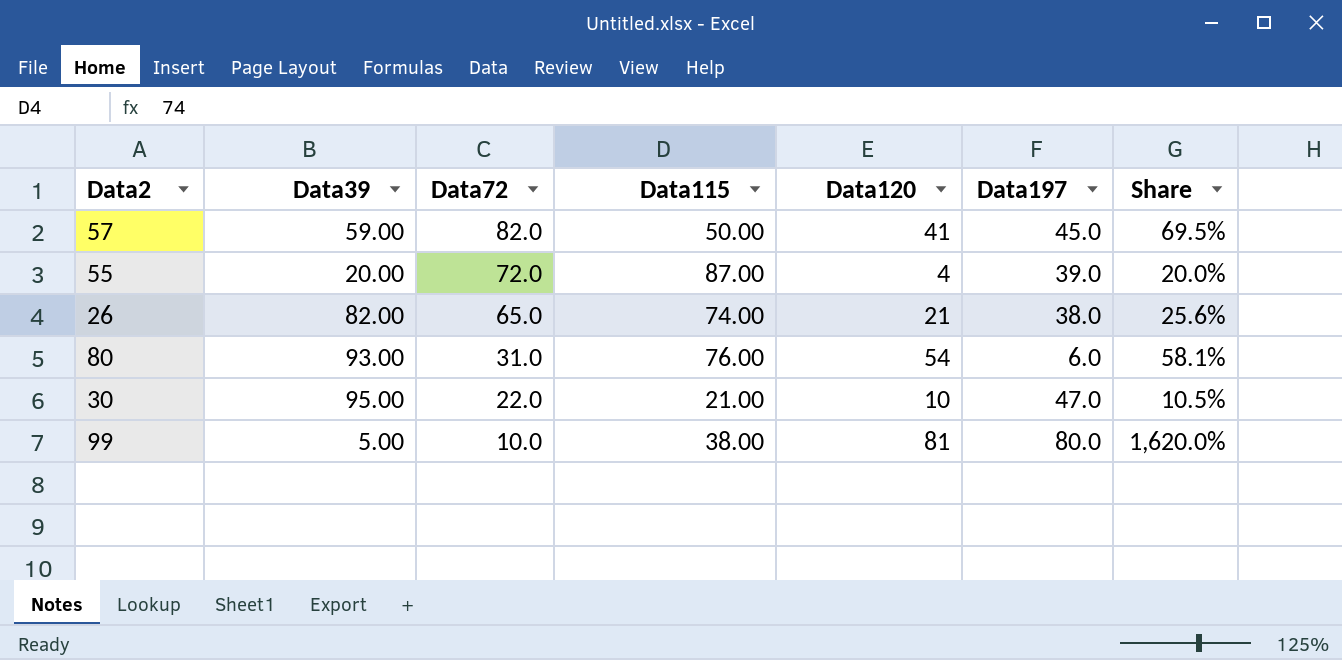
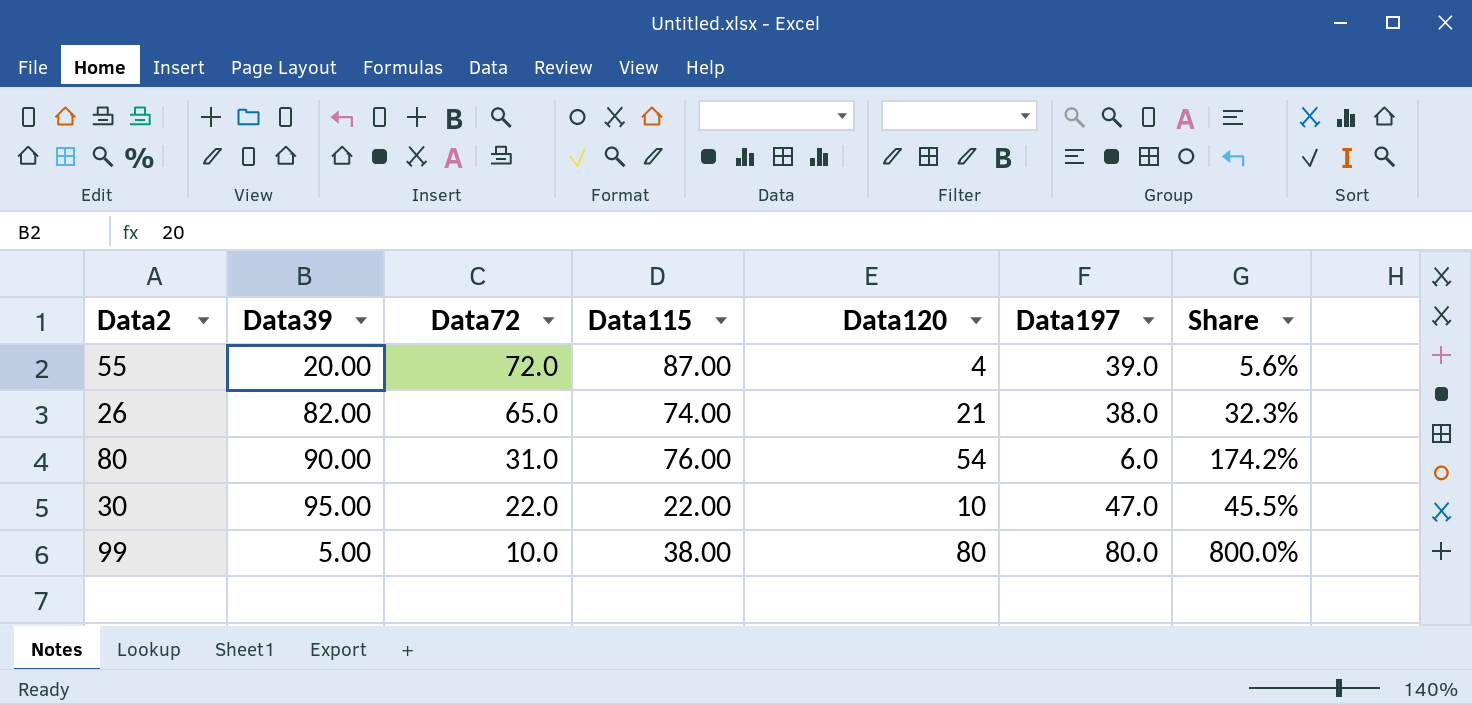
column Share | formula: [Data120] / [Data39] -> [Data120] / [Data72]
row 57: 59.00 | 82.0 | 50.00 | 41 | 45.0 | 69.5% -> none
80 | Data39: 93.00 -> 90.00
30 | Data115: 21.00 -> 22.00
99 | Data120: 81 -> 80

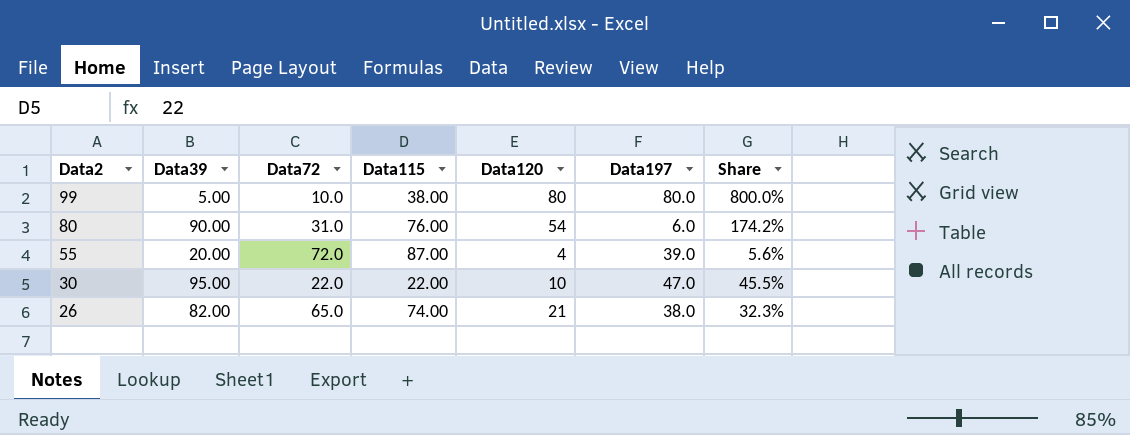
row order: Data72 descending -> Data2 descending

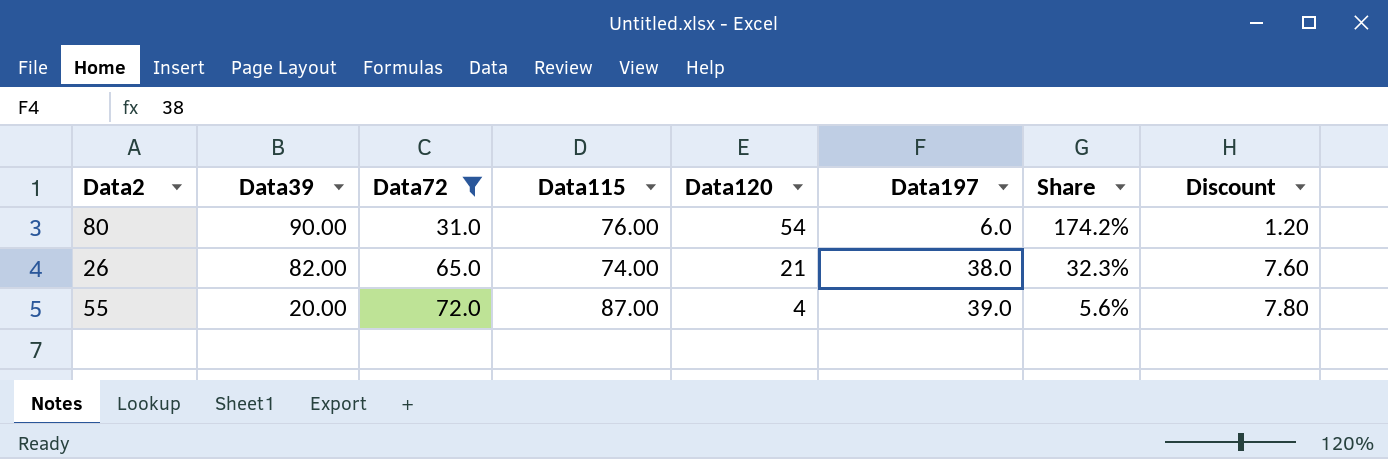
filter: none -> Data72 >= 31.0
row order: Data2 descending -> Data39 descending
column Discount | formula: none -> [Data197] * 0.2

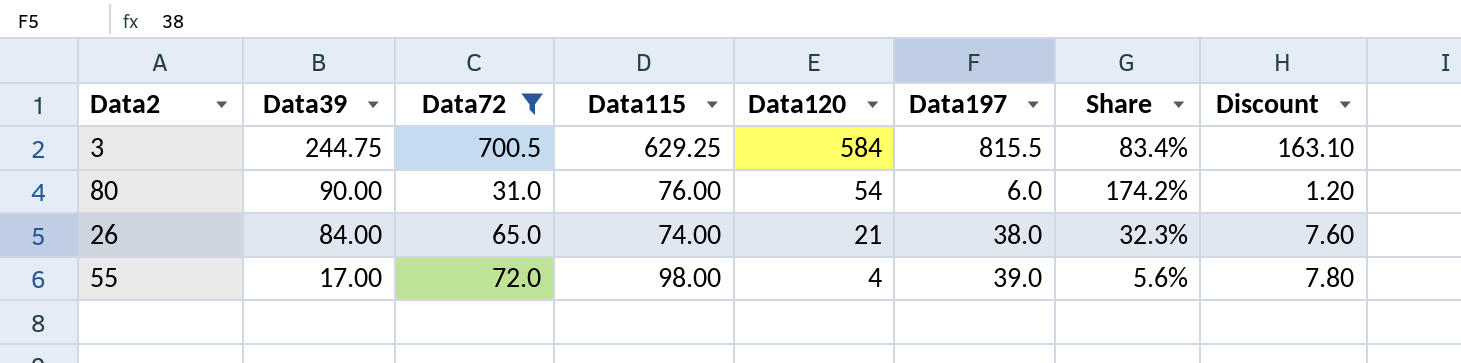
row 3: none -> 244.75 | 700.5 | 629.25 | 584 | 815.5 | 83.4% | 163.10
26 | Data39: 82.00 -> 84.00
55 | Data39: 20.00 -> 17.00
55 | Data115: 87.00 -> 98.00

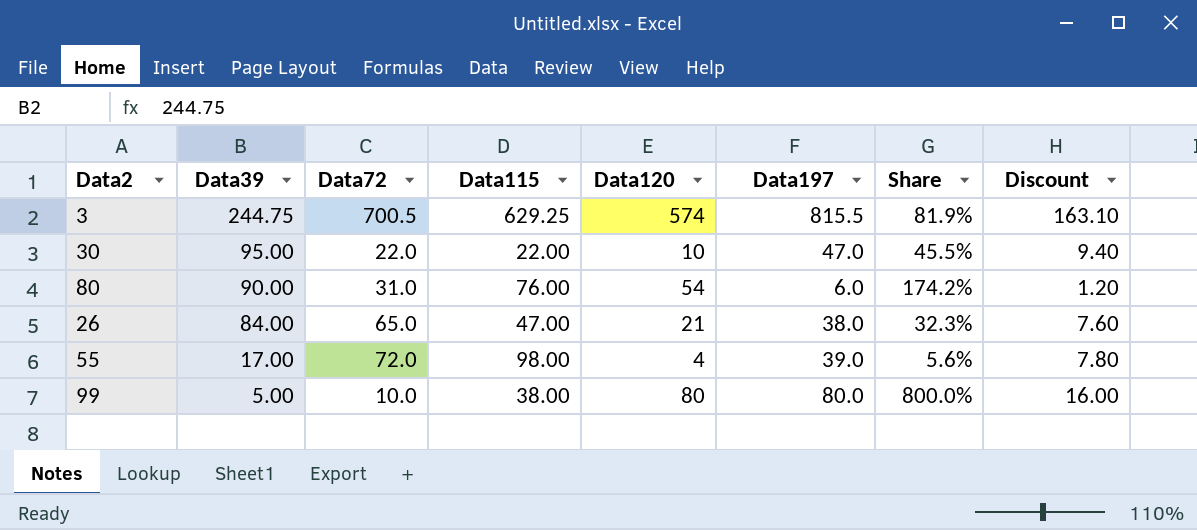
filter: Data72 >= 31.0 -> none
3 | Data120: 584 -> 574
3 | Share: 83.4% -> 81.9%
26 | Data115: 74.00 -> 47.00

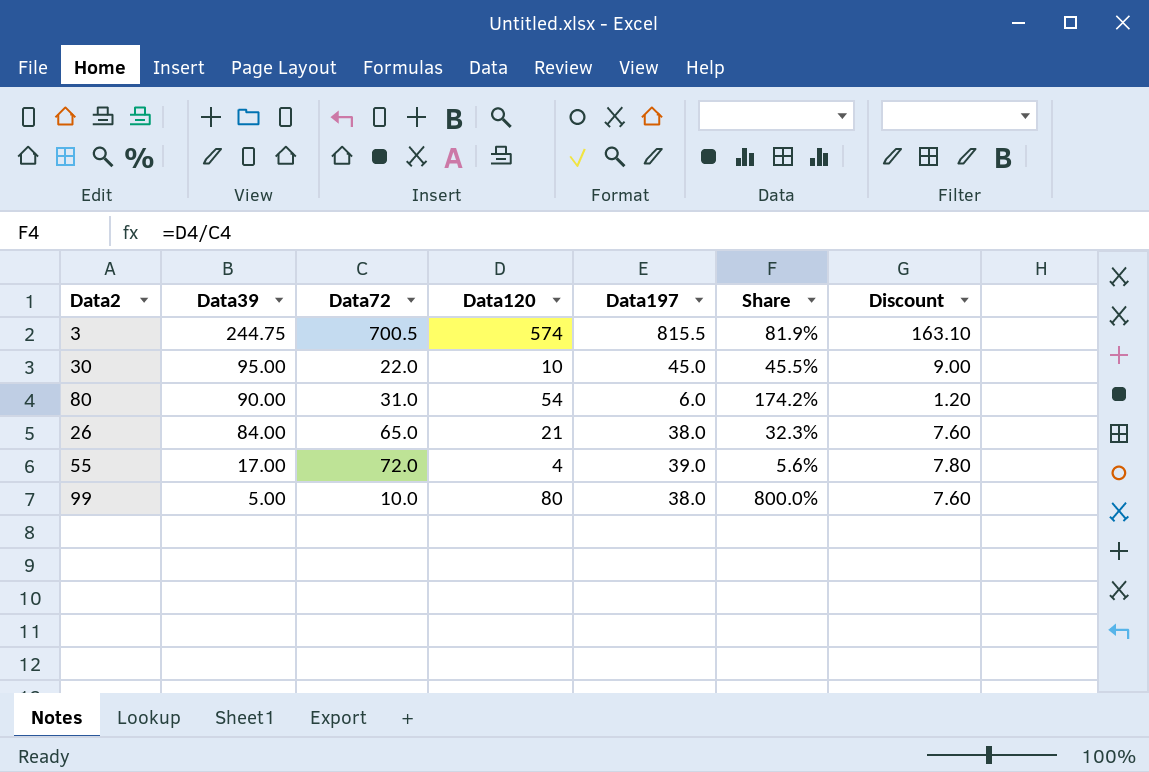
column Data115 | position: 4 -> none
30 | Data197: 47.0 -> 45.0
30 | Discount: 9.40 -> 9.00
99 | Data197: 80.0 -> 38.0
99 | Discount: 16.00 -> 7.60

